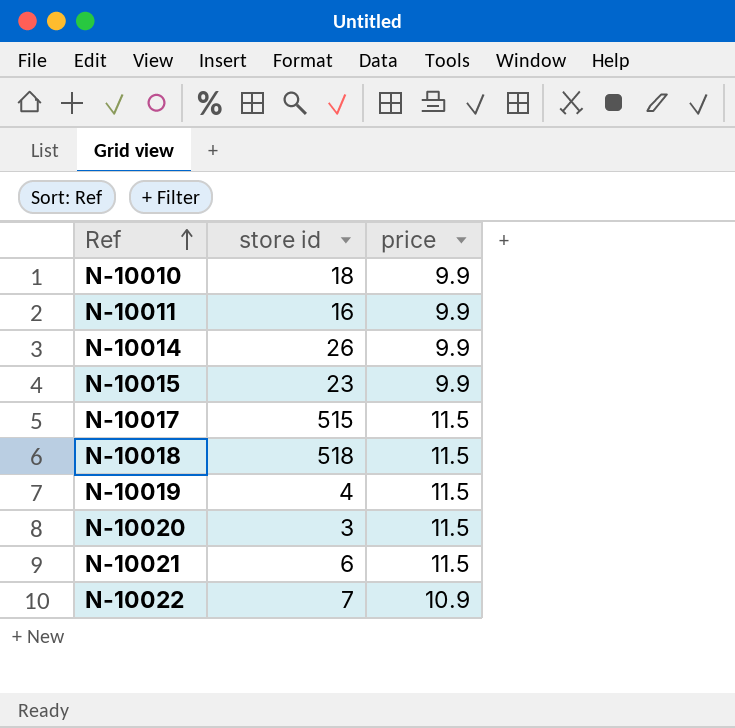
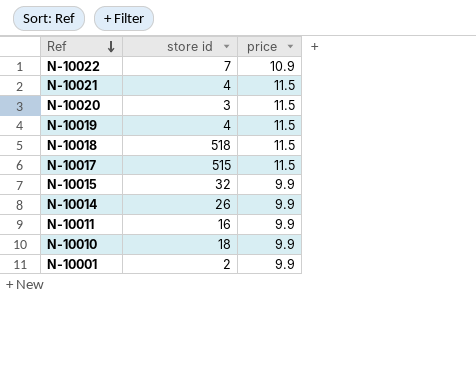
row order: Ref ascending -> Ref descending
N-10021 | store id: 6 -> 4
N-10015 | store id: 23 -> 32
row N-10001: none -> 2 | 9.9

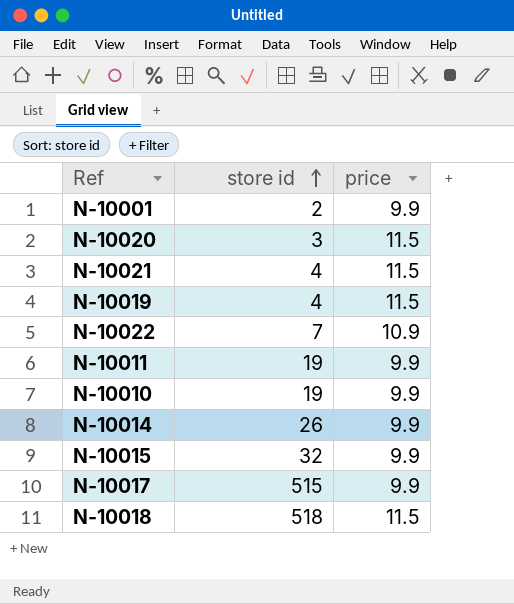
row order: Ref descending -> store id ascending
N-10011 | store id: 16 -> 19
N-10010 | store id: 18 -> 19
N-10017 | price: 11.5 -> 9.9

